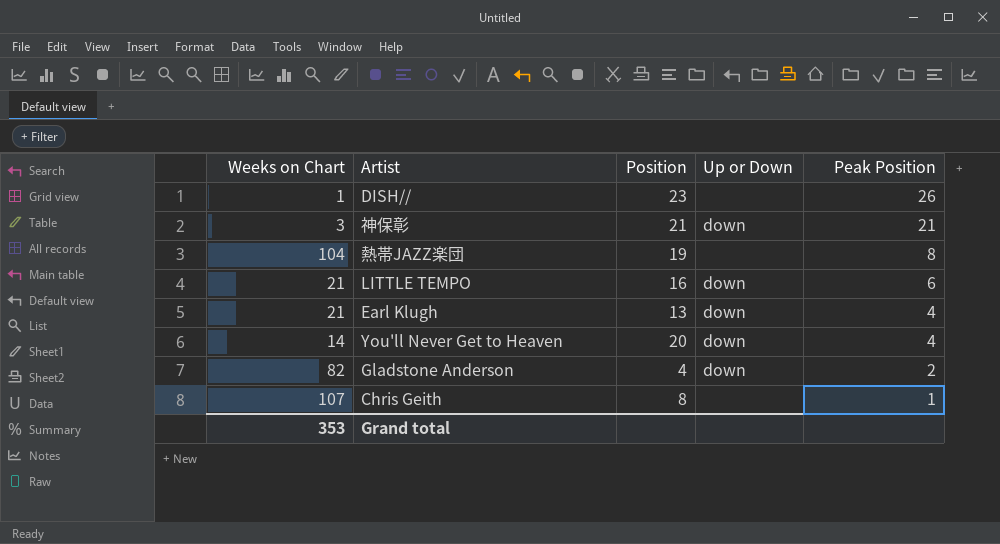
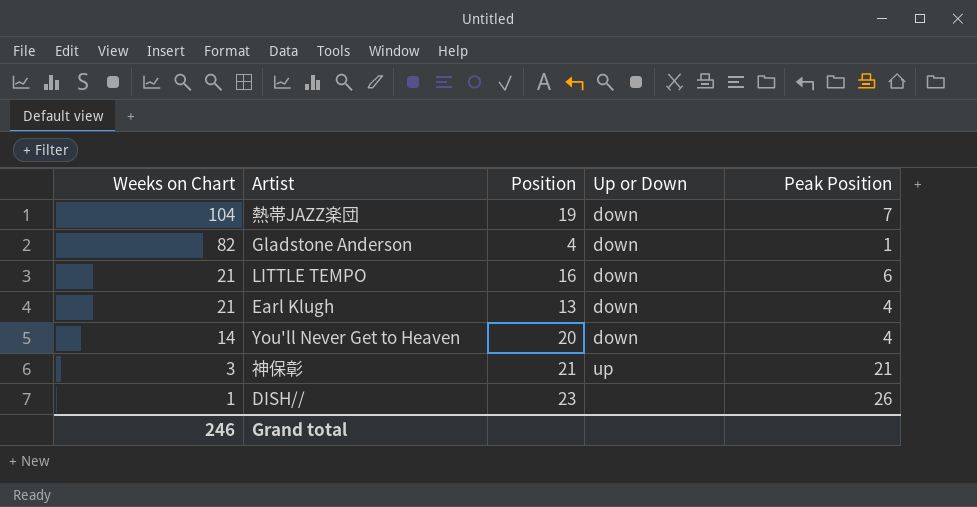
row order: Peak Position descending -> Weeks on Chart descending
row Chris Geith: 107 | 8 | none | 1 -> none
熱帯JAZZ楽団 | Up or Down: none -> down
熱帯JAZZ楽団 | Peak Position: 8 -> 7
Gladstone Anderson | Peak Position: 2 -> 1
神保彰 | Up or Down: down -> up
Grand total | Weeks on Chart: 353 -> 246

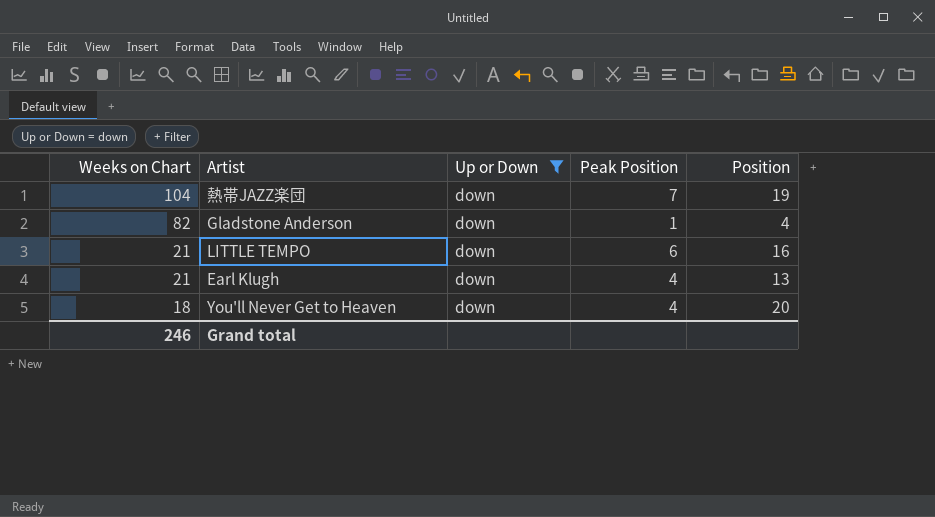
filter: none -> Up or Down = down
column Position | position: 3 -> 5
You'll Never Get to Heaven | Weeks on Chart: 14 -> 18

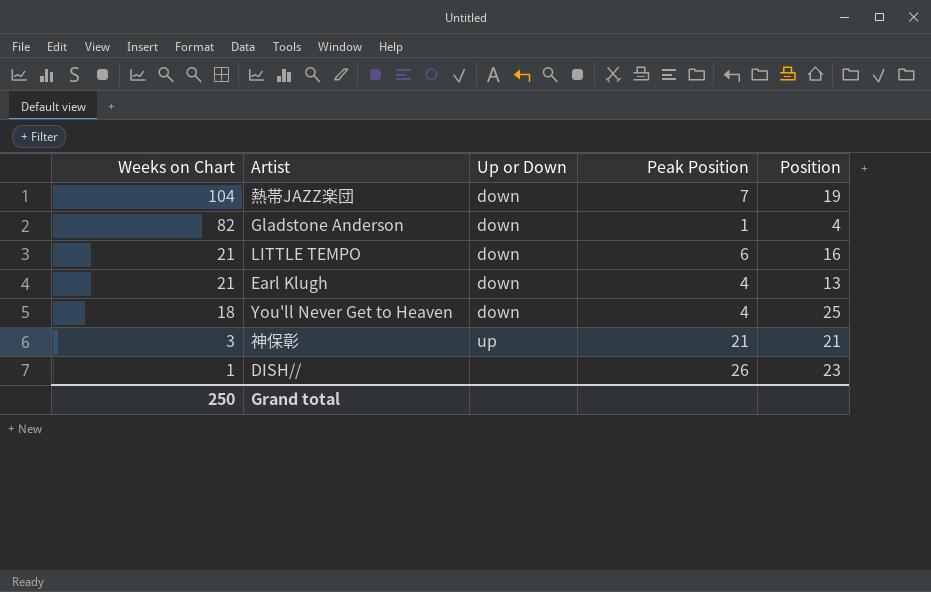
filter: Up or Down = down -> none
You'll Never Get to Heaven | Position: 20 -> 25
Grand total | Weeks on Chart: 246 -> 250

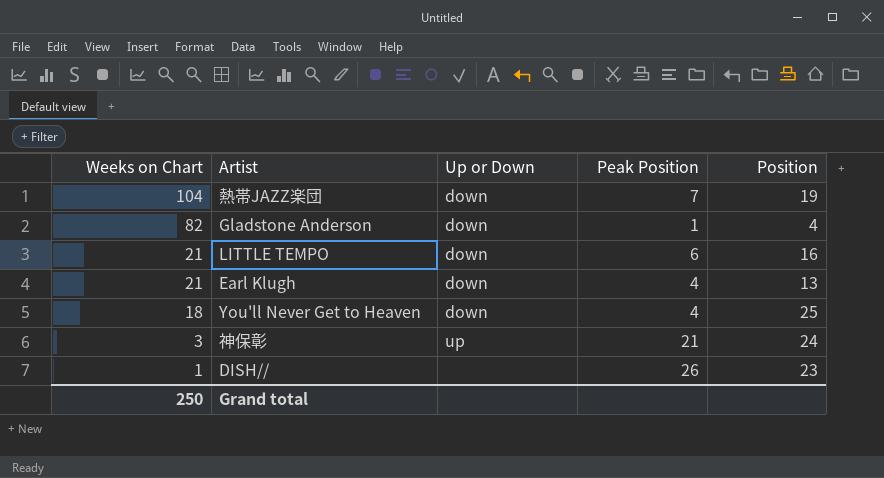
神保彰 | Position: 21 -> 24

